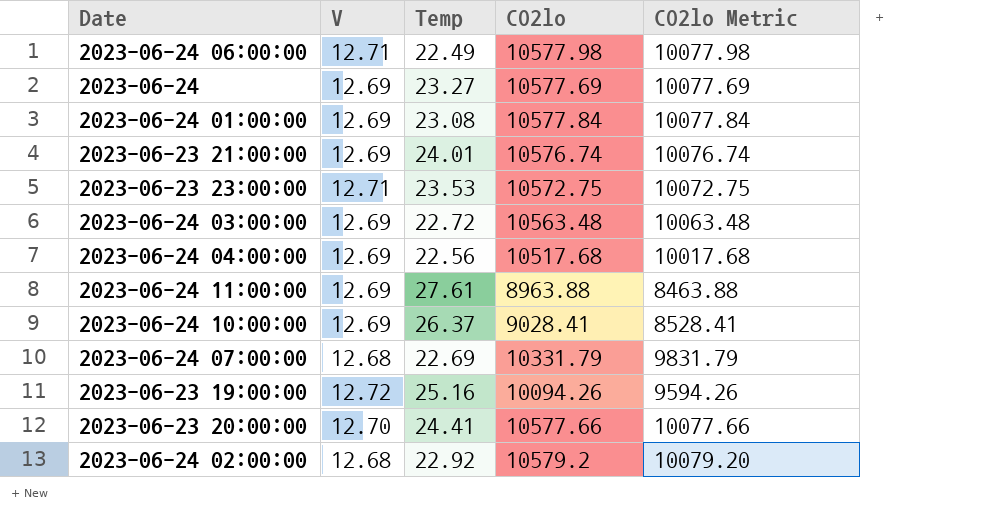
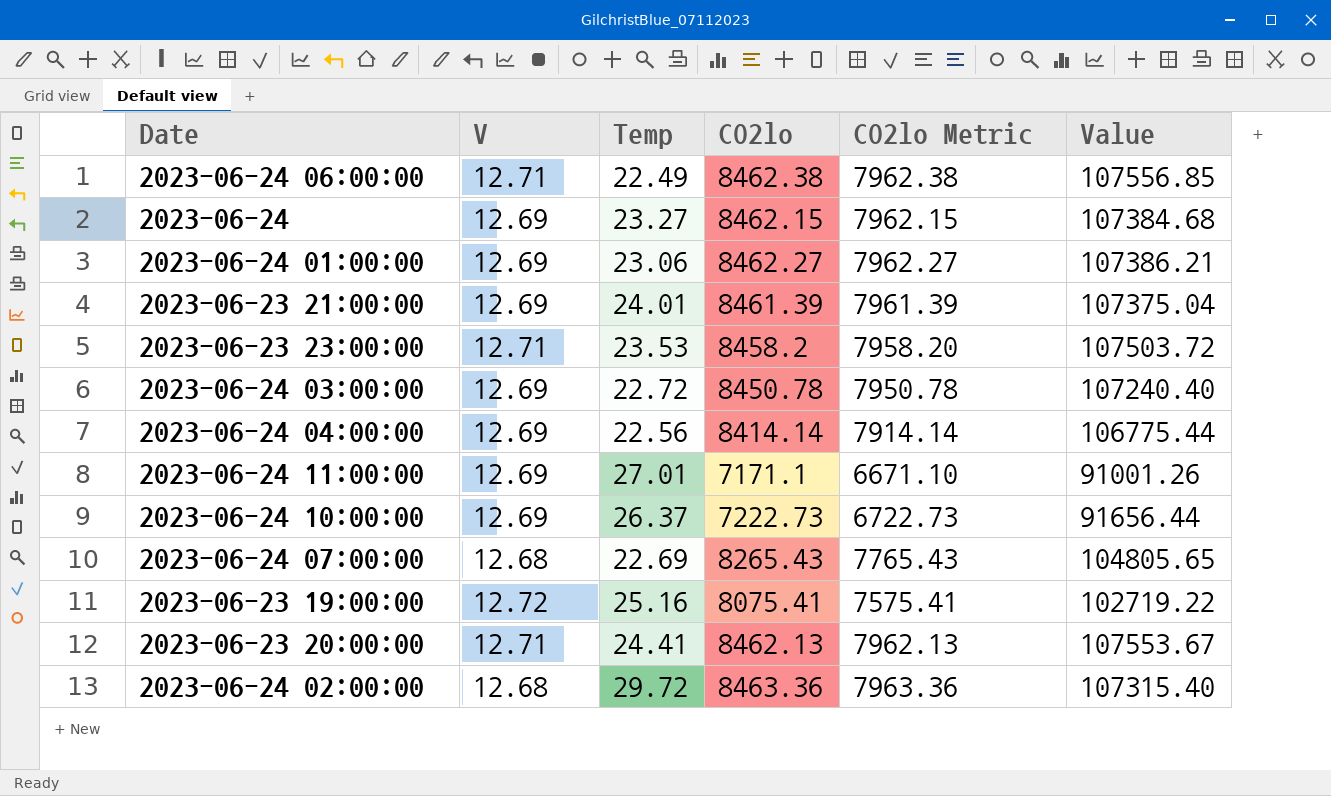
column Value | formula: none -> [V] * [CO2lo]
2023-06-24 06:00:00 | CO2lo: 10577.98 -> 8462.38
2023-06-24 06:00:00 | CO2lo Metric: 10077.98 -> 7962.38
2023-06-24 | CO2lo: 10577.69 -> 8462.15
2023-06-24 | CO2lo Metric: 10077.69 -> 7962.15
2023-06-24 01:00:00 | Temp: 23.08 -> 23.06
2023-06-24 01:00:00 | CO2lo: 10577.84 -> 8462.27
2023-06-24 01:00:00 | CO2lo Metric: 10077.84 -> 7962.27
2023-06-23 21:00:00 | CO2lo: 10576.74 -> 8461.39
2023-06-23 21:00:00 | CO2lo Metric: 10076.74 -> 7961.39
2023-06-23 23:00:00 | CO2lo: 10572.75 -> 8458.2
2023-06-23 23:00:00 | CO2lo Metric: 10072.75 -> 7958.20
2023-06-24 03:00:00 | CO2lo: 10563.48 -> 8450.78
2023-06-24 03:00:00 | CO2lo Metric: 10063.48 -> 7950.78
2023-06-24 04:00:00 | CO2lo: 10517.68 -> 8414.14
2023-06-24 04:00:00 | CO2lo Metric: 10017.68 -> 7914.14
2023-06-24 11:00:00 | Temp: 27.61 -> 27.01
2023-06-24 11:00:00 | CO2lo: 8963.88 -> 7171.1
2023-06-24 11:00:00 | CO2lo Metric: 8463.88 -> 6671.10
2023-06-24 10:00:00 | CO2lo: 9028.41 -> 7222.73
2023-06-24 10:00:00 | CO2lo Metric: 8528.41 -> 6722.73
2023-06-24 07:00:00 | CO2lo: 10331.79 -> 8265.43
2023-06-24 07:00:00 | CO2lo Metric: 9831.79 -> 7765.43
2023-06-23 19:00:00 | CO2lo: 10094.26 -> 8075.41
2023-06-23 19:00:00 | CO2lo Metric: 9594.26 -> 7575.41
2023-06-23 20:00:00 | V: 12.70 -> 12.71
2023-06-23 20:00:00 | CO2lo: 10577.66 -> 8462.13
2023-06-23 20:00:00 | CO2lo Metric: 10077.66 -> 7962.13
2023-06-24 02:00:00 | Temp: 22.92 -> 29.72
2023-06-24 02:00:00 | CO2lo: 10579.2 -> 8463.36
2023-06-24 02:00:00 | CO2lo Metric: 10079.20 -> 7963.36

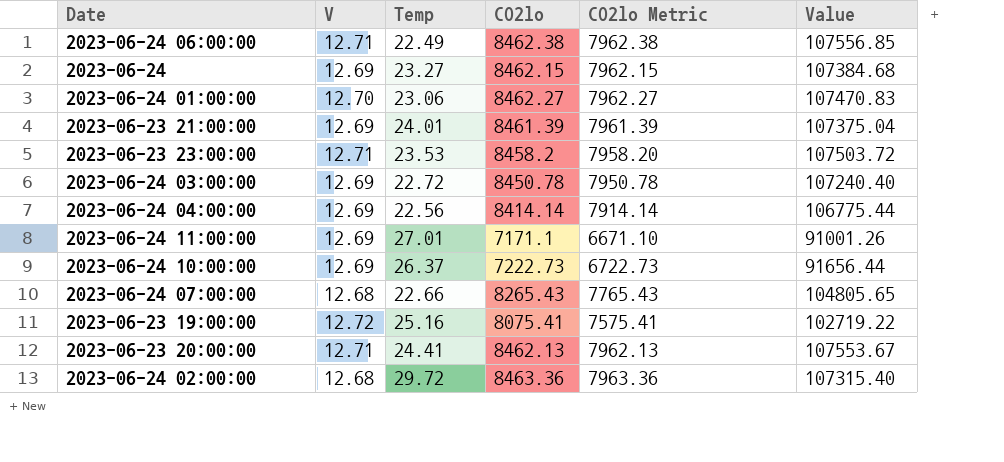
2023-06-24 01:00:00 | V: 12.69 -> 12.70
2023-06-24 01:00:00 | Value: 107386.21 -> 107470.83
2023-06-24 07:00:00 | Temp: 22.69 -> 22.66

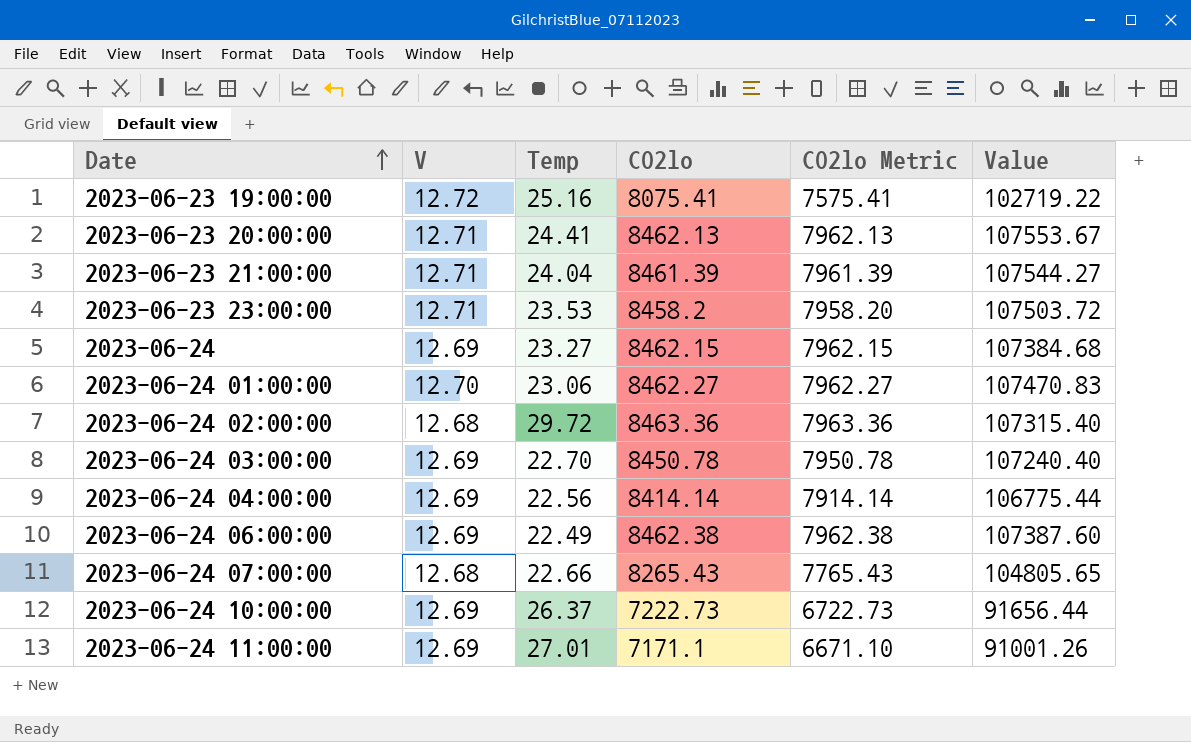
row order: none -> Date ascending
2023-06-23 21:00:00 | V: 12.69 -> 12.71
2023-06-23 21:00:00 | Temp: 24.01 -> 24.04
2023-06-23 21:00:00 | Value: 107375.04 -> 107544.27
2023-06-24 03:00:00 | Temp: 22.72 -> 22.70
2023-06-24 06:00:00 | V: 12.71 -> 12.69
2023-06-24 06:00:00 | Value: 107556.85 -> 107387.60

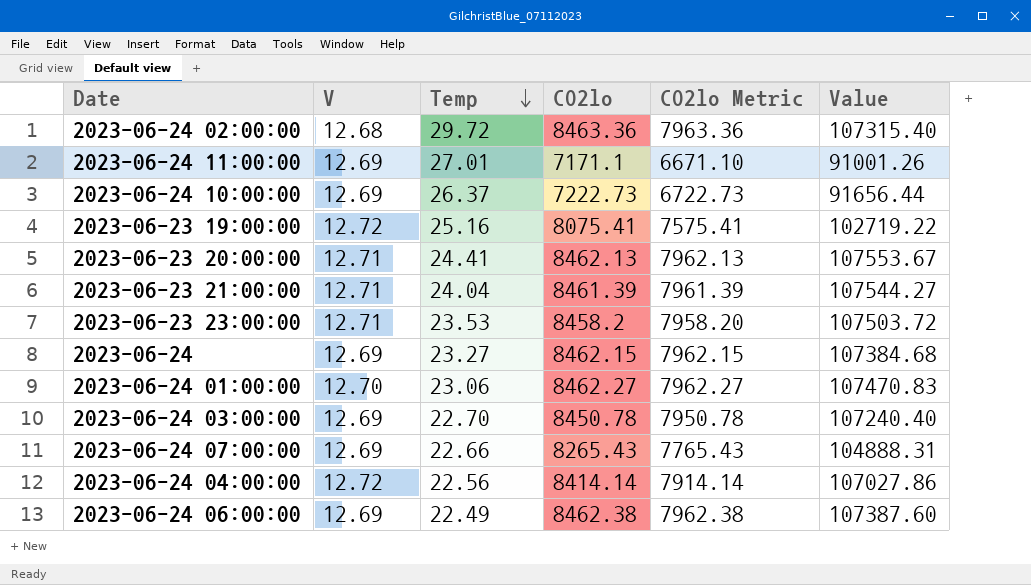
row order: Date ascending -> Temp descending
2023-06-24 07:00:00 | V: 12.68 -> 12.69
2023-06-24 07:00:00 | Value: 104805.65 -> 104888.31
2023-06-24 04:00:00 | V: 12.69 -> 12.72
2023-06-24 04:00:00 | Value: 106775.44 -> 107027.86

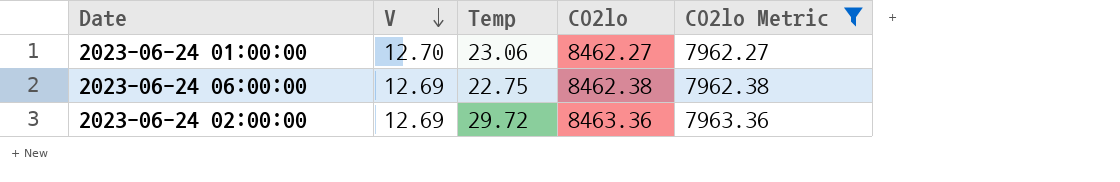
filter: none -> CO2lo Metric >= 7962.27
row order: Temp descending -> V descending
column Value | formula: [V] * [CO2lo] -> none
2023-06-24 06:00:00 | Temp: 22.49 -> 22.75
2023-06-24 02:00:00 | V: 12.68 -> 12.69

